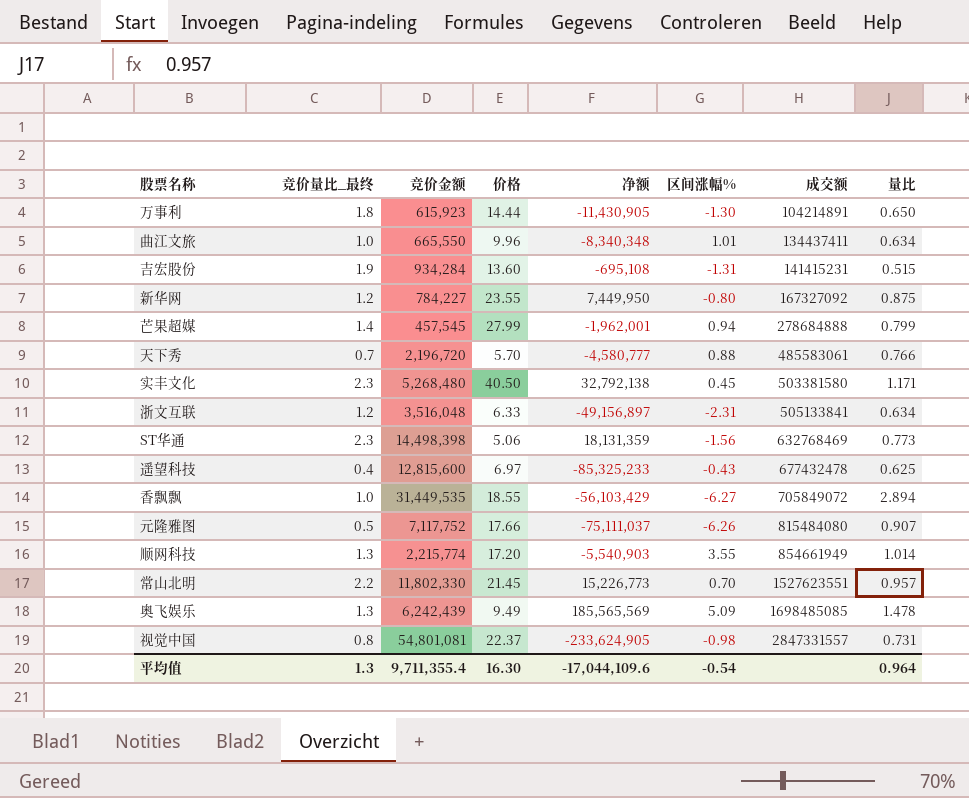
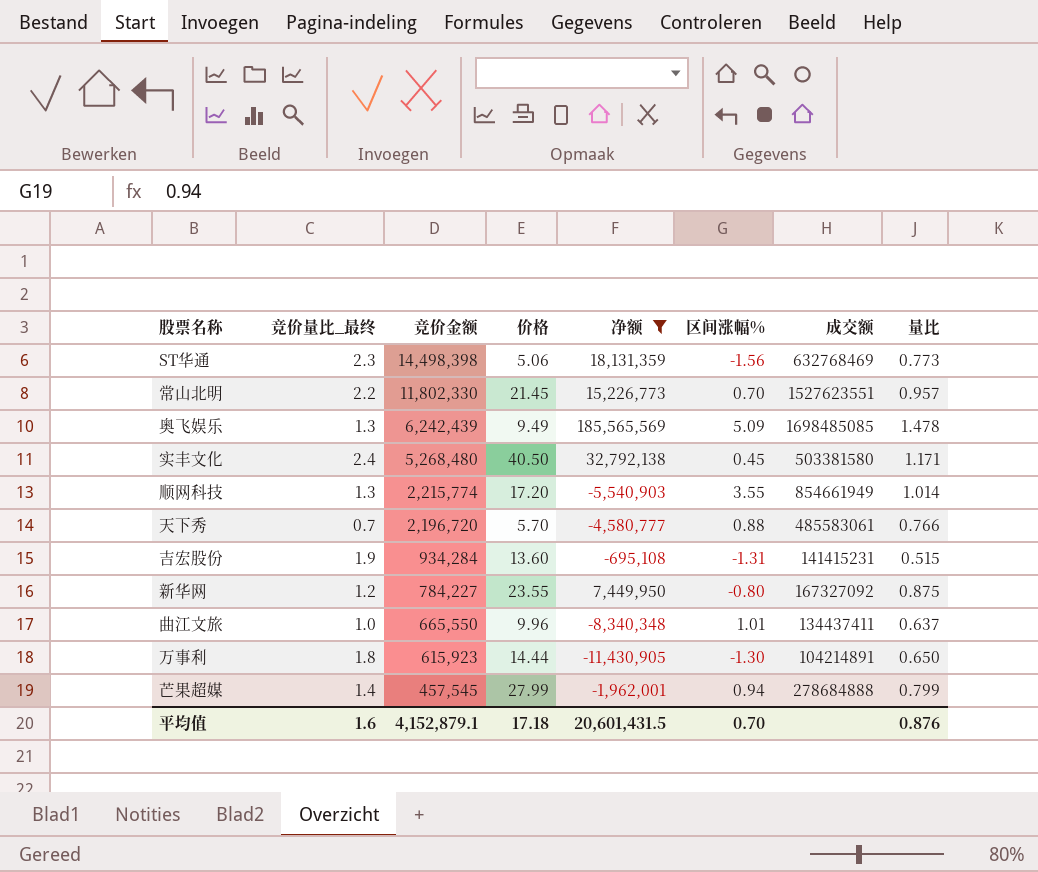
filter: none -> 净额 >= -11,430,905
row order: 成交额 ascending -> 竞价金额 descending
实丰文化 | 竞价量比_最终: 2.3 -> 2.4
曲江文旅 | 量比: 0.634 -> 0.637
平均值 | 竞价量比_最终: 1.3 -> 1.6
平均值 | 竞价金额: 9,711,355.4 -> 4,152,879.1
平均值 | 价格: 16.30 -> 17.18
平均值 | 净额: -17,044,109.6 -> 20,601,431.5
平均值 | 区间涨幅%: -0.54 -> 0.70
平均值 | 量比: 0.964 -> 0.876

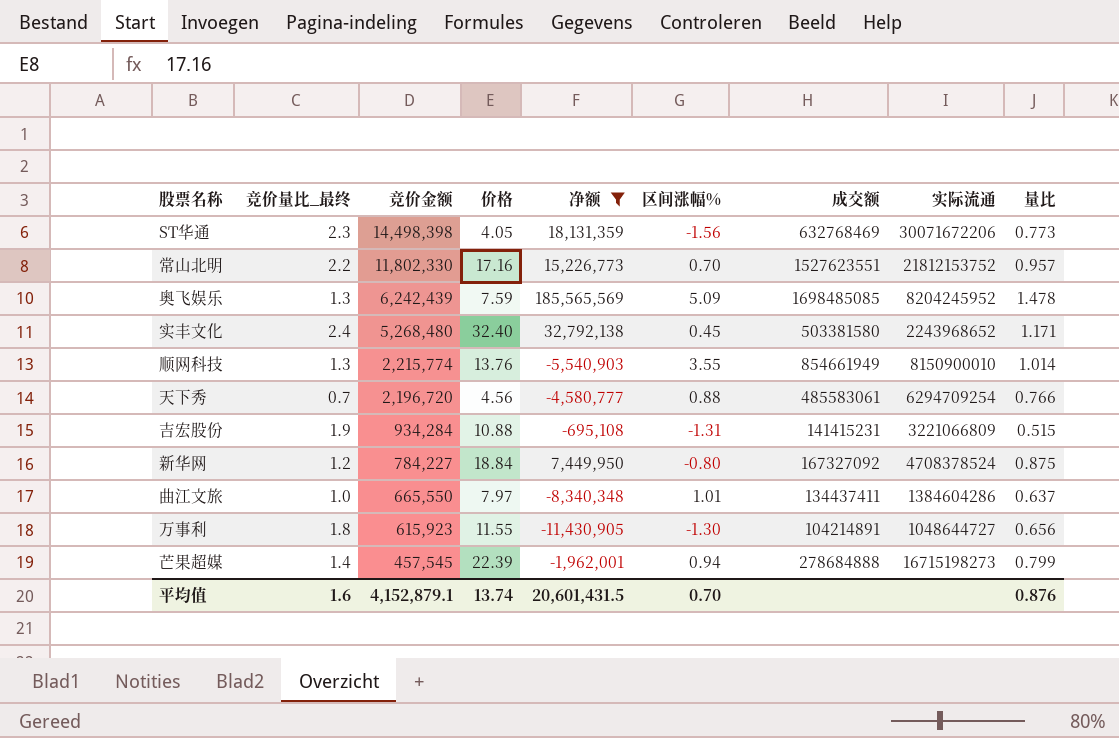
column 实际流通 | position: none -> 8
ST华通 | 价格: 5.06 -> 4.05
常山北明 | 价格: 21.45 -> 17.16
奥飞娱乐 | 价格: 9.49 -> 7.59
实丰文化 | 价格: 40.50 -> 32.40
顺网科技 | 价格: 17.20 -> 13.76
天下秀 | 价格: 5.70 -> 4.56
吉宏股份 | 价格: 13.60 -> 10.88
新华网 | 价格: 23.55 -> 18.84
曲江文旅 | 价格: 9.96 -> 7.97
万事利 | 价格: 14.44 -> 11.55
万事利 | 量比: 0.650 -> 0.656
芒果超媒 | 价格: 27.99 -> 22.39
平均值 | 价格: 17.18 -> 13.74

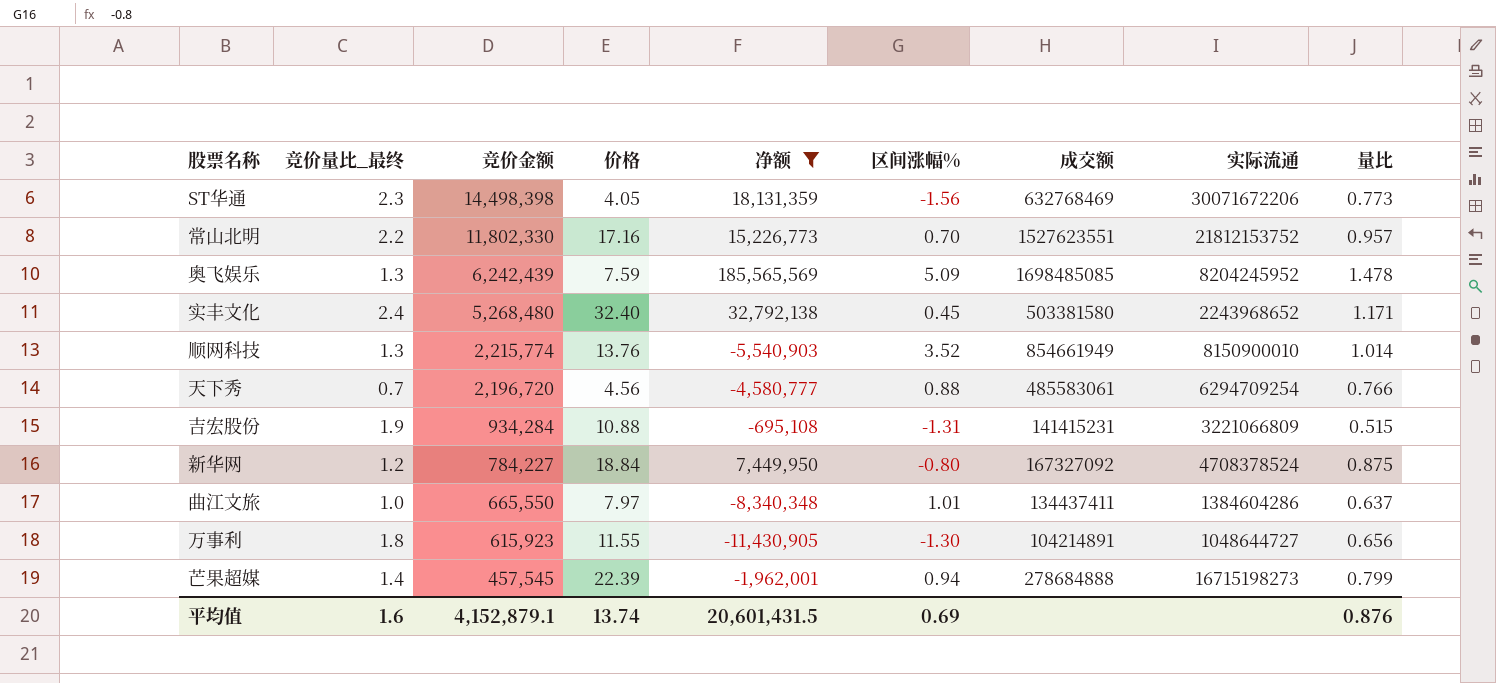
顺网科技 | 区间涨幅%: 3.55 -> 3.52
平均值 | 区间涨幅%: 0.70 -> 0.69

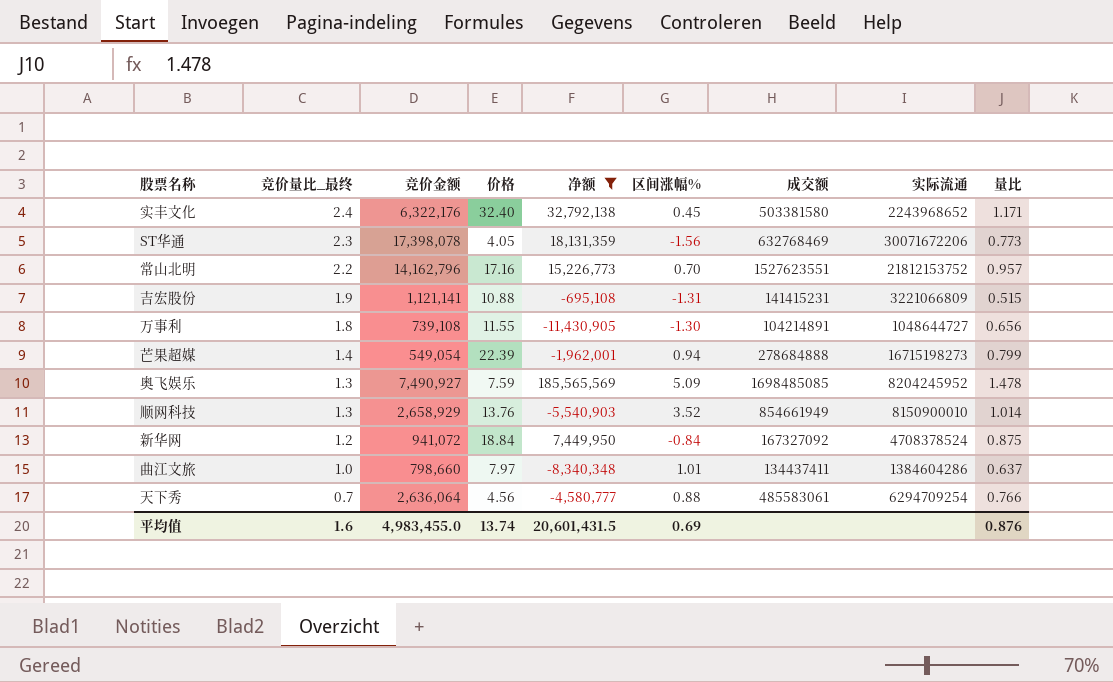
row order: 竞价金额 descending -> 竞价量比_最终 descending
实丰文化 | 竞价金额: 5,268,480 -> 6,322,176
ST华通 | 竞价金额: 14,498,398 -> 17,398,078
常山北明 | 竞价金额: 11,802,330 -> 14,162,796
吉宏股份 | 竞价金额: 934,284 -> 1,121,141
万事利 | 竞价金额: 615,923 -> 739,108
芒果超媒 | 竞价金额: 457,545 -> 549,054
奥飞娱乐 | 竞价金额: 6,242,439 -> 7,490,927
顺网科技 | 竞价金额: 2,215,774 -> 2,658,929
新华网 | 竞价金额: 784,227 -> 941,072
新华网 | 区间涨幅%: -0.80 -> -0.84
曲江文旅 | 竞价金额: 665,550 -> 798,660
天下秀 | 竞价金额: 2,196,720 -> 2,636,064
平均值 | 竞价金额: 4,152,879.1 -> 4,983,455.0

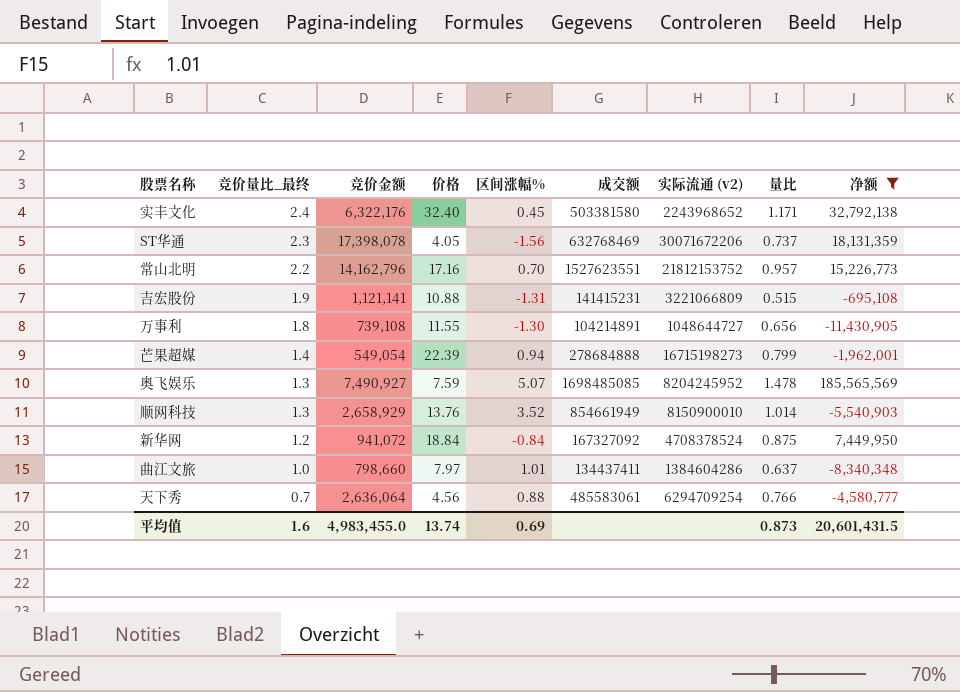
column name: 实际流通 -> 实际流通 (v2)
column 净额 | position: 5 -> 9
ST华通 | 量比: 0.773 -> 0.737
奥飞娱乐 | 区间涨幅%: 5.09 -> 5.07
平均值 | 量比: 0.876 -> 0.873

